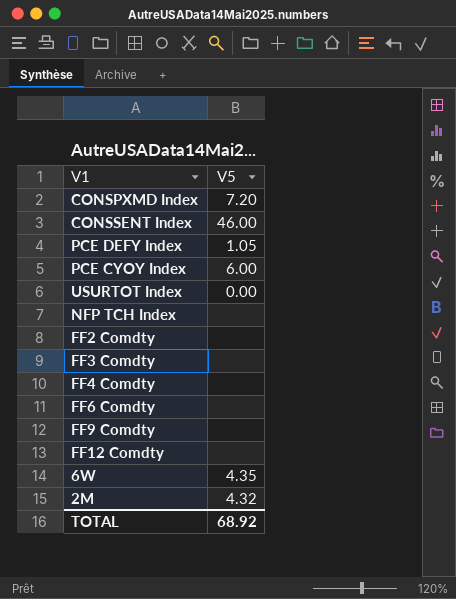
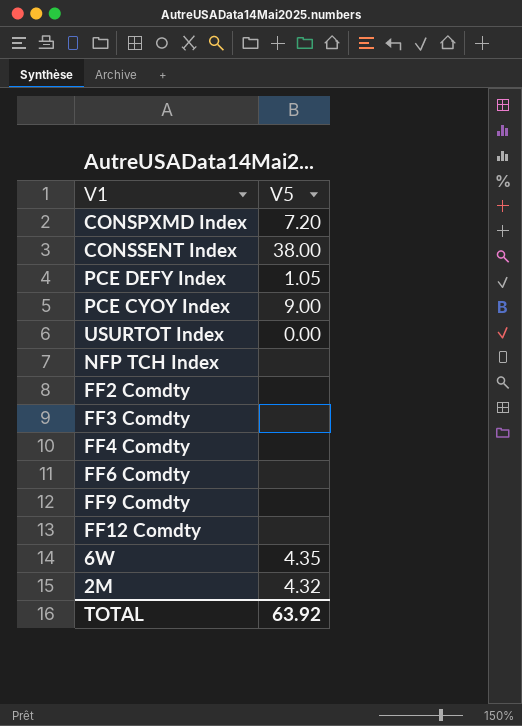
CONSSENT Index | V5: 46.00 -> 38.00
PCE CYOY Index | V5: 6.00 -> 9.00
TOTAL | V5: 68.92 -> 63.92

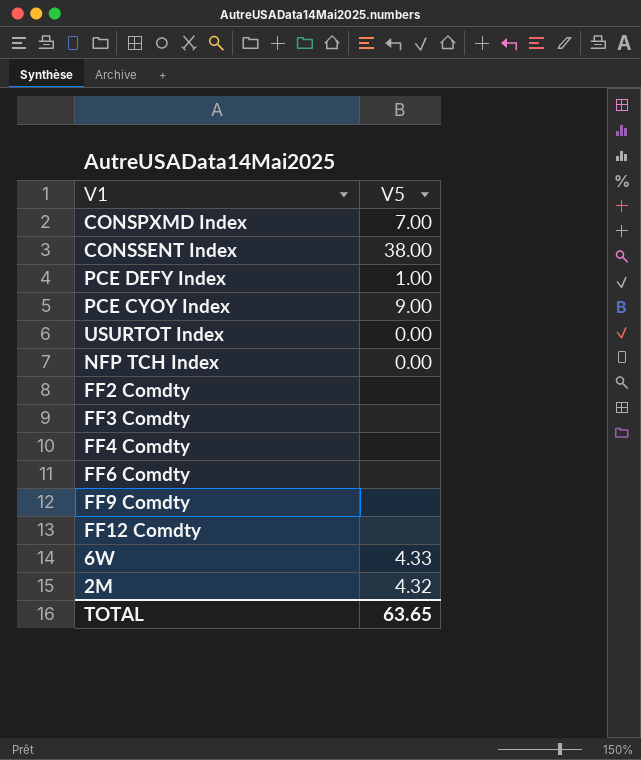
CONSPXMD Index | V5: 7.20 -> 7.00
PCE DEFY Index | V5: 1.05 -> 1.00
NFP TCH Index | V5: none -> 0.00
6W | V5: 4.35 -> 4.33
TOTAL | V5: 63.92 -> 63.65

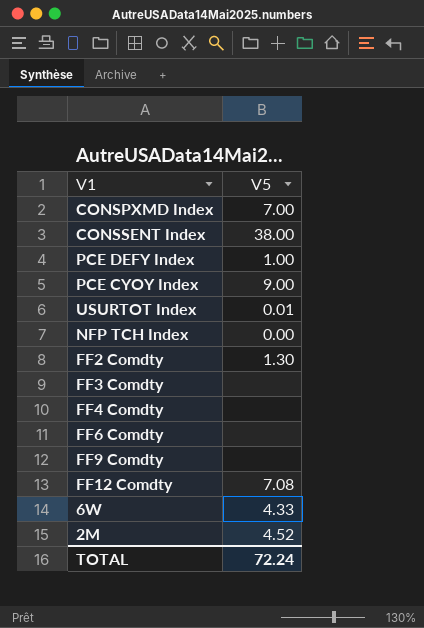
USURTOT Index | V5: 0.00 -> 0.01
FF2 Comdty | V5: none -> 1.30
FF12 Comdty | V5: none -> 7.08
2M | V5: 4.32 -> 4.52
TOTAL | V5: 63.65 -> 72.24

